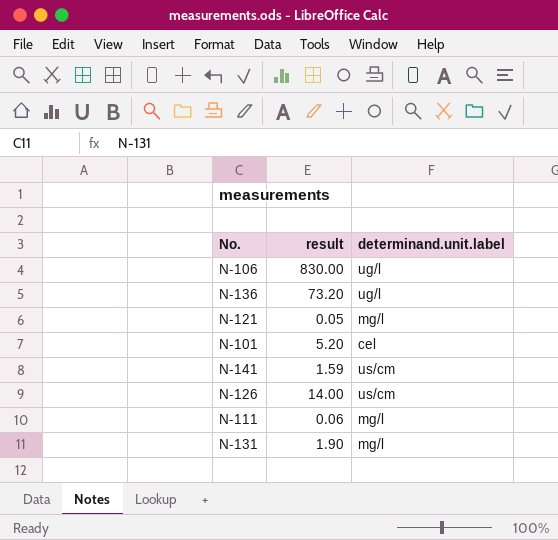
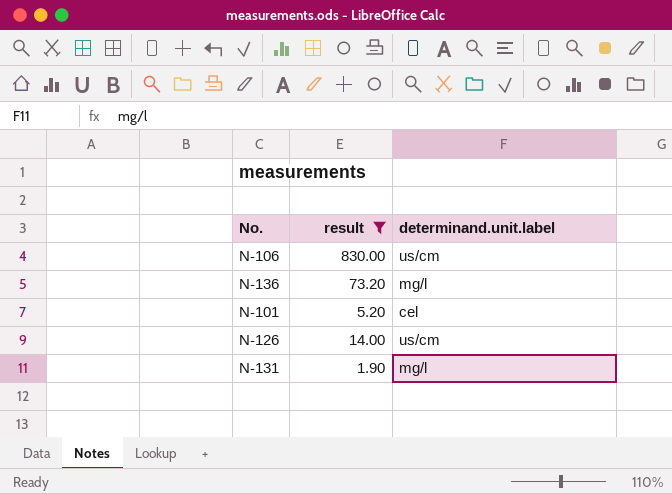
filter: none -> result >= 1.90
N-106 | determinand.unit.label: ug/l -> us/cm
N-136 | determinand.unit.label: ug/l -> mg/l

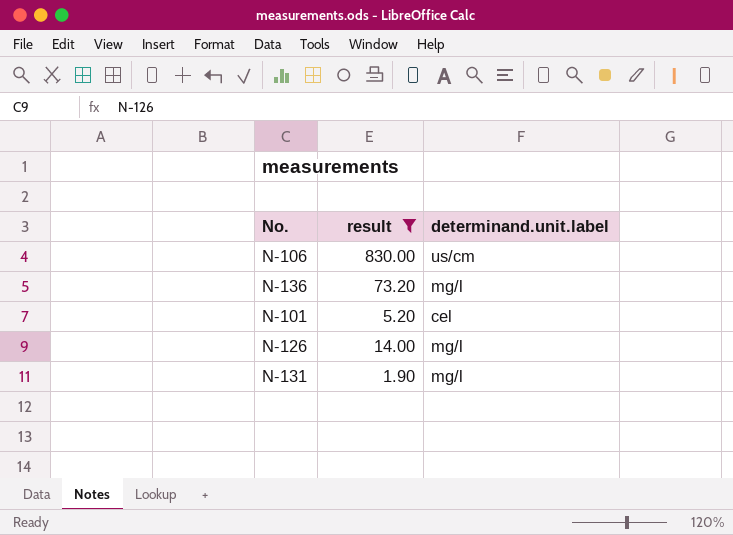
N-126 | determinand.unit.label: us/cm -> mg/l

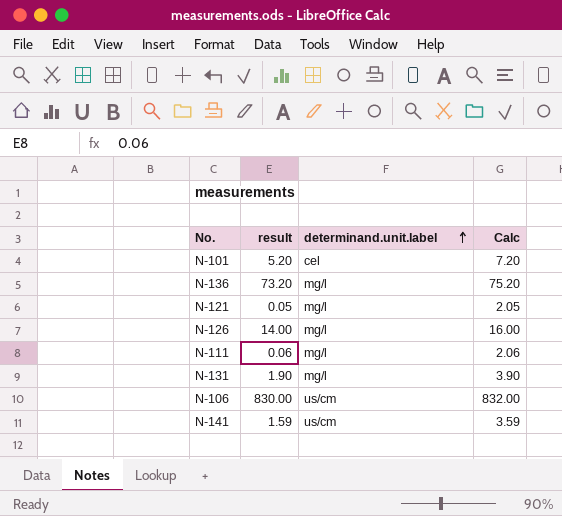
filter: result >= 1.90 -> none
row order: none -> determinand.unit.label ascending
column Calc | formula: none -> [result] + 2

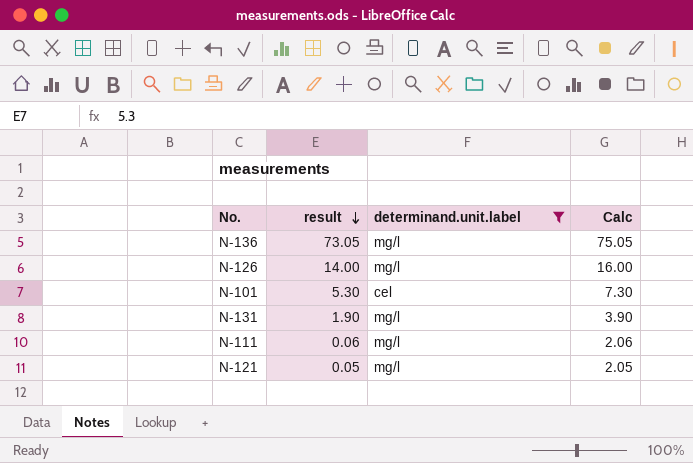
filter: none -> determinand.unit.label != us/cm
row order: determinand.unit.label ascending -> result descending
N-136 | result: 73.20 -> 73.05
N-136 | Calc: 75.20 -> 75.05
N-101 | result: 5.20 -> 5.30
N-101 | Calc: 7.20 -> 7.30

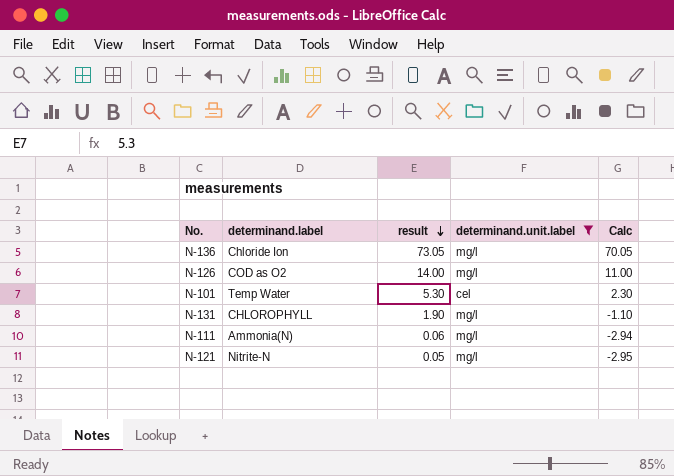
column determinand.label | position: none -> 2
column Calc | formula: [result] + 2 -> [result] - 3

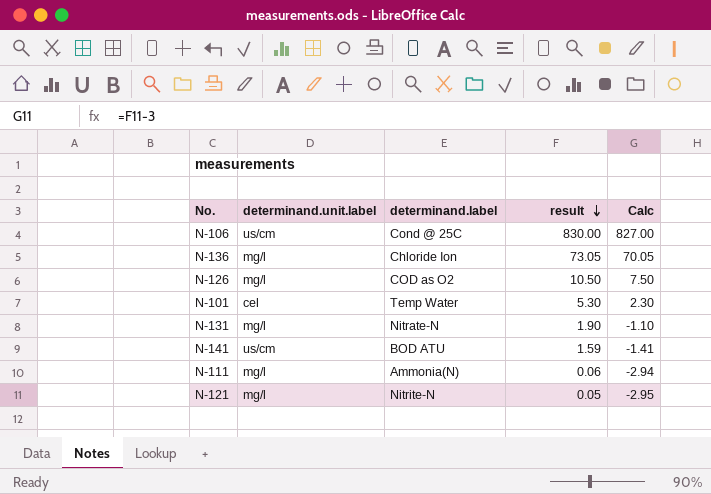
filter: determinand.unit.label != us/cm -> none
column determinand.unit.label | position: 4 -> 2
N-126 | result: 14.00 -> 10.50
N-126 | Calc: 11.00 -> 7.50
N-131 | determinand.label: CHLOROPHYLL -> Nitrate-N

